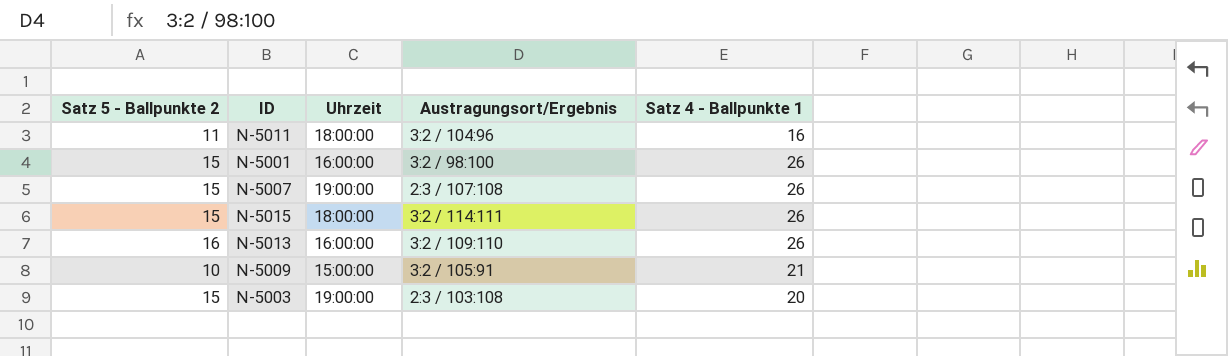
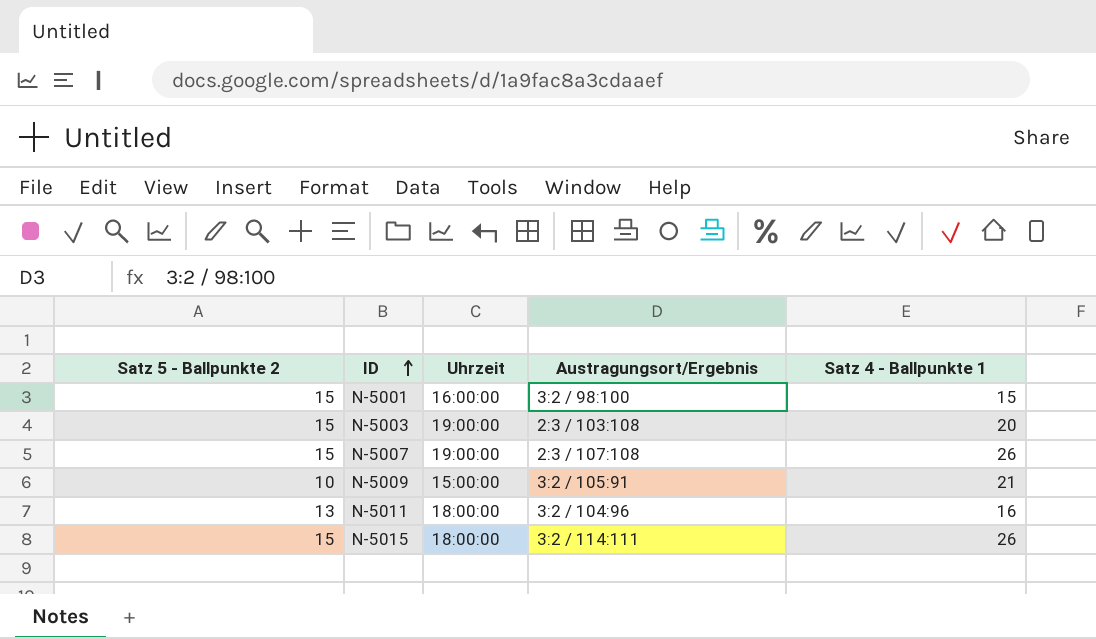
row order: none -> ID ascending
row N-5013: 16 | 16:00:00 | 3:2 / 109:110 | 26 -> none
N-5001 | Satz 4 - Ballpunkte 1: 26 -> 15
N-5011 | Satz 5 - Ballpunkte 2: 11 -> 13

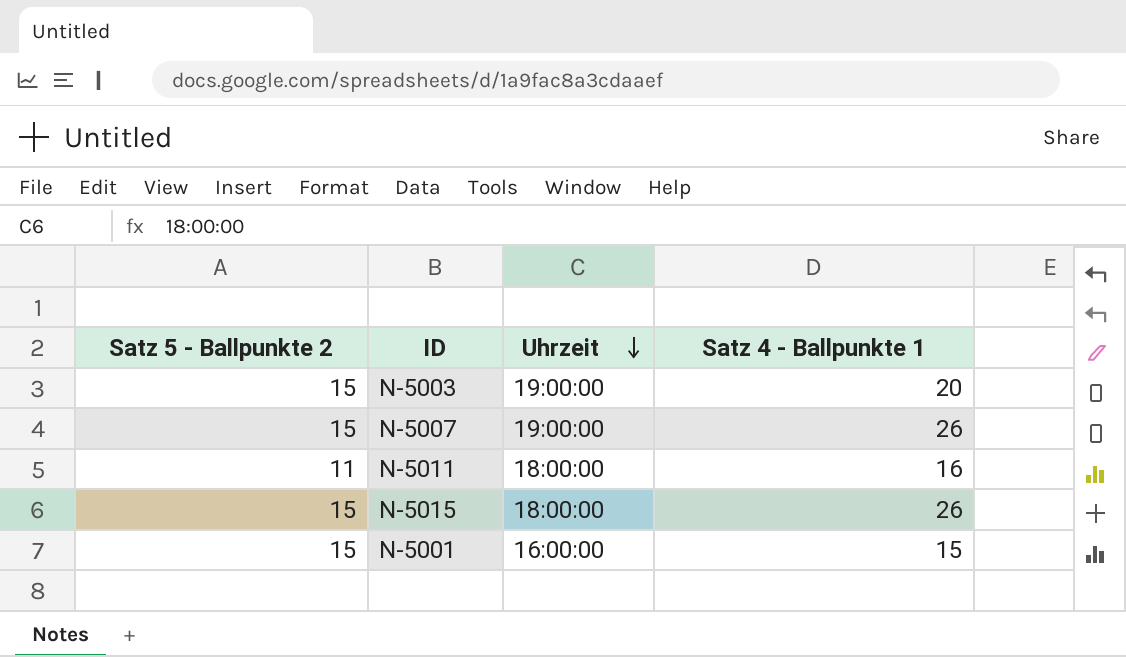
row order: ID ascending -> Uhrzeit descending
column Austragungsort/Ergebnis | position: 4 -> none
row N-5009: 10 | 15:00:00 | 3:2 / 105:91 | 21 -> none
N-5011 | Satz 5 - Ballpunkte 2: 13 -> 11

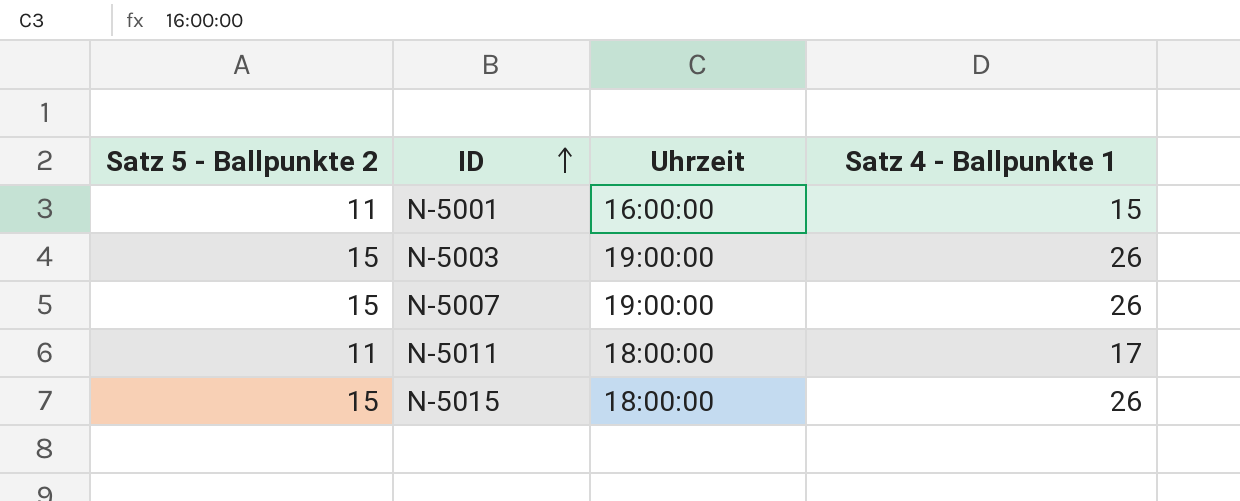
row order: Uhrzeit descending -> ID ascending
N-5001 | Satz 5 - Ballpunkte 2: 15 -> 11
N-5003 | Satz 4 - Ballpunkte 1: 20 -> 26
N-5011 | Satz 4 - Ballpunkte 1: 16 -> 17

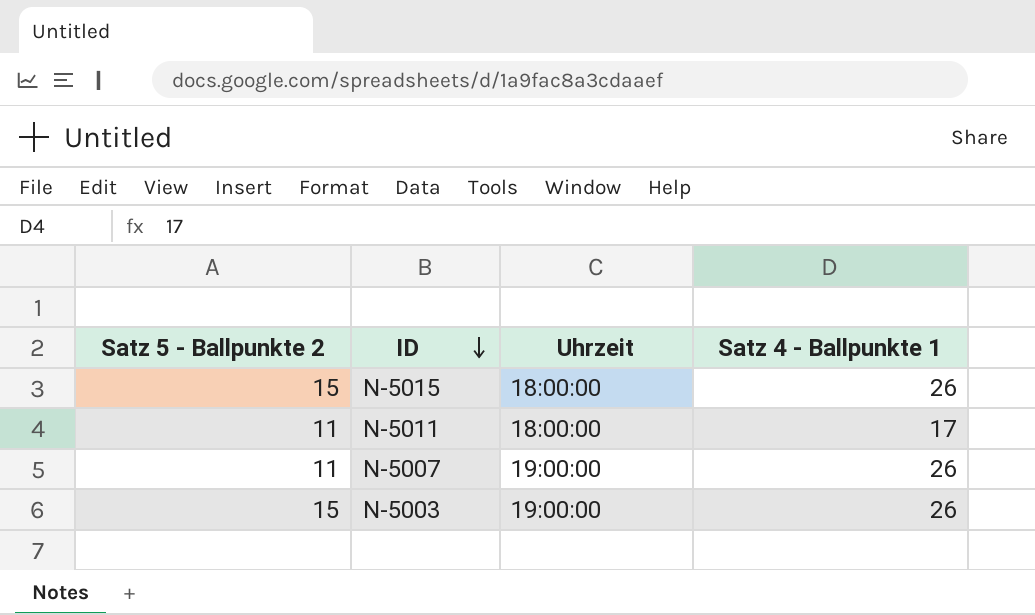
row order: ID ascending -> ID descending
row N-5001: 11 | 16:00:00 | 15 -> none
N-5007 | Satz 5 - Ballpunkte 2: 15 -> 11

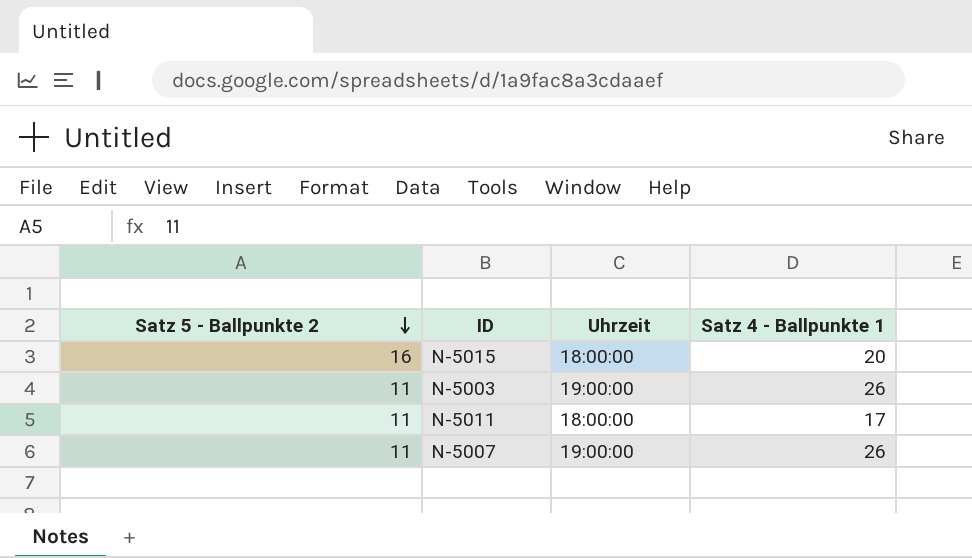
row order: ID descending -> Satz 5 - Ballpunkte 2 descending
N-5015 | Satz 5 - Ballpunkte 2: 15 -> 16
N-5015 | Satz 4 - Ballpunkte 1: 26 -> 20
N-5003 | Satz 5 - Ballpunkte 2: 15 -> 11

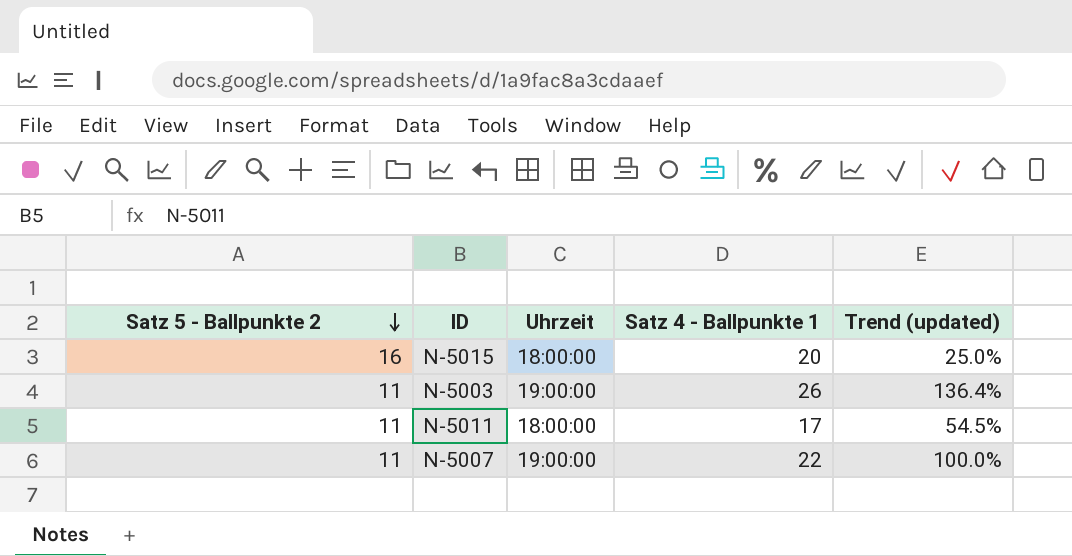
column Trend (updated) | formula: none -> ([Satz 4 - Ballpunkte 1] - [Satz 5 - Ballpunkte 2]) / [Satz 5 - Ballpunkte 2]
N-5007 | Satz 4 - Ballpunkte 1: 26 -> 22

